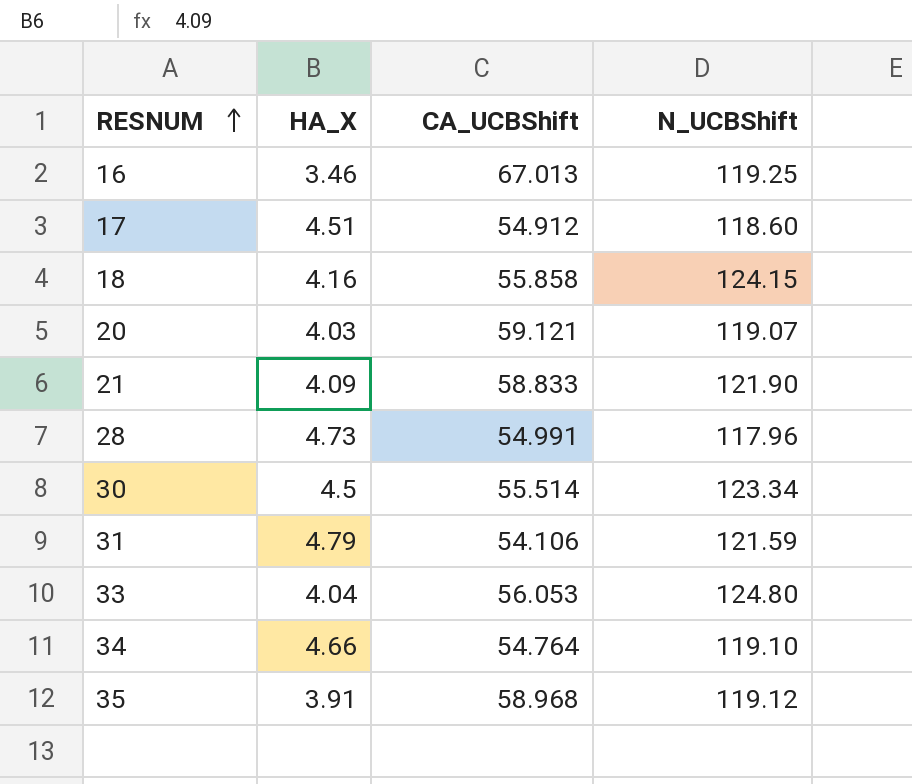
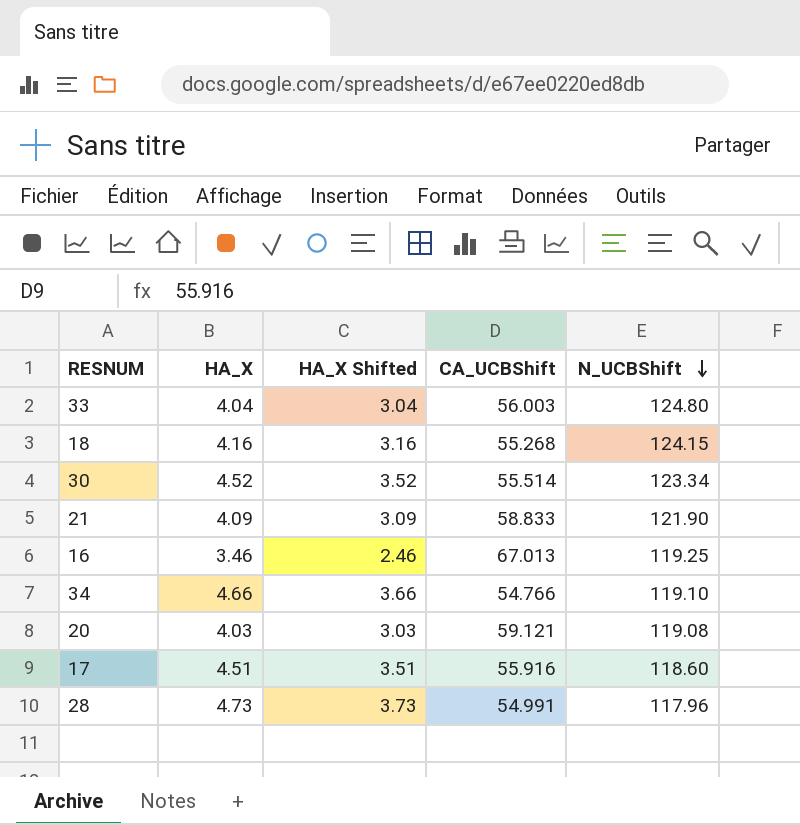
row order: RESNUM ascending -> N_UCBShift descending
column HA_X Shifted | formula: none -> [HA_X] - 1
row 31: 4.79 | 54.106 | 121.59 -> none
row 35: 3.91 | 58.968 | 119.12 -> none
33 | CA_UCBShift: 56.053 -> 56.003
18 | CA_UCBShift: 55.858 -> 55.268
30 | HA_X: 4.5 -> 4.52
34 | CA_UCBShift: 54.764 -> 54.766
20 | N_UCBShift: 119.07 -> 119.08
17 | CA_UCBShift: 54.912 -> 55.916

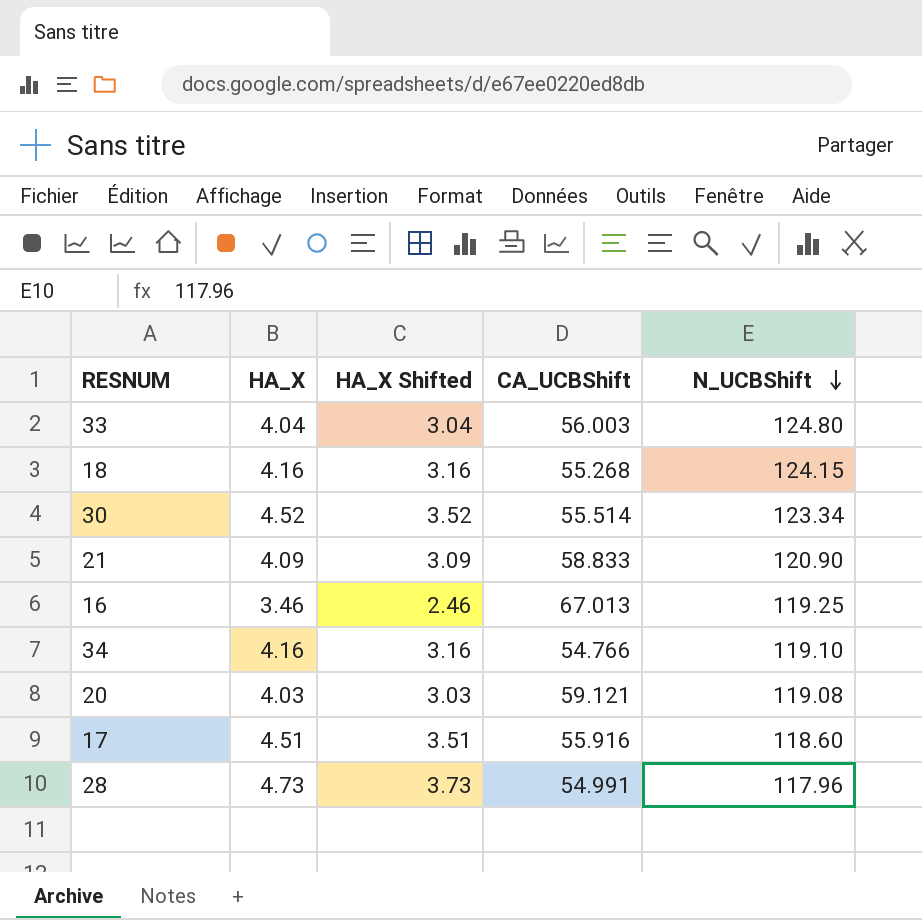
21 | N_UCBShift: 121.90 -> 120.90
34 | HA_X: 4.66 -> 4.16
34 | HA_X Shifted: 3.66 -> 3.16

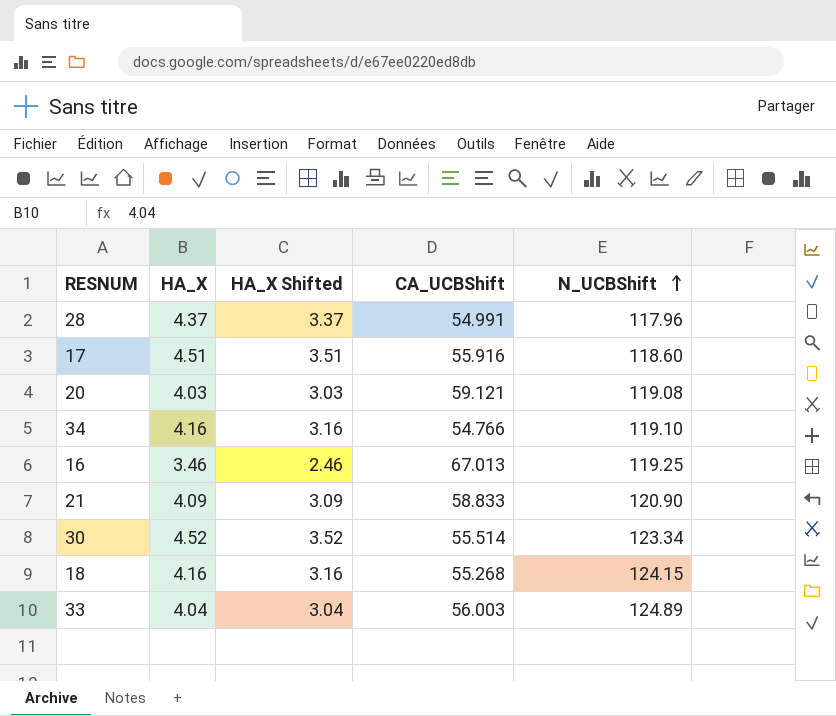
row order: N_UCBShift descending -> N_UCBShift ascending
28 | HA_X: 4.73 -> 4.37
28 | HA_X Shifted: 3.73 -> 3.37
33 | N_UCBShift: 124.80 -> 124.89

